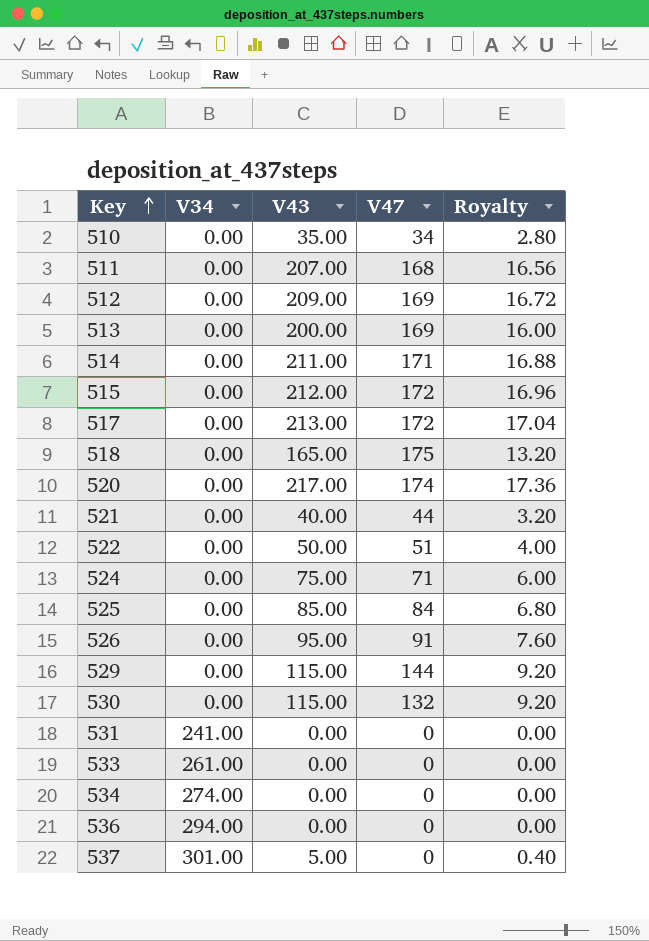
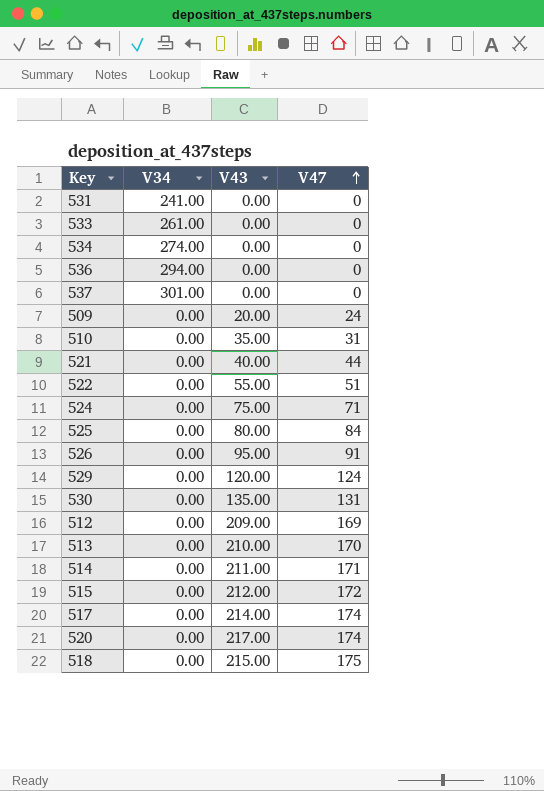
row order: Key ascending -> V47 ascending
column Royalty | formula: [V43] * 0.08 -> none
row 511: 0.00 | 207.00 | 168 | 16.56 -> none
537 | V43: 5.00 -> 0.00
row 509: none -> 0.00 | 20.00 | 24
510 | V47: 34 -> 31
522 | V43: 50.00 -> 55.00
525 | V43: 85.00 -> 80.00
529 | V43: 115.00 -> 120.00
529 | V47: 144 -> 124
530 | V43: 115.00 -> 135.00
530 | V47: 132 -> 131
513 | V43: 200.00 -> 210.00
513 | V47: 169 -> 170
517 | V43: 213.00 -> 214.00
517 | V47: 172 -> 174
518 | V43: 165.00 -> 215.00

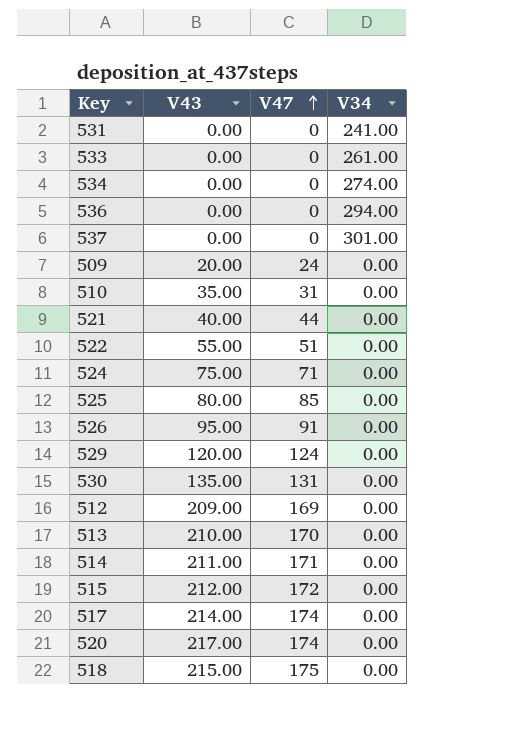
column V34 | position: 2 -> 4
525 | V47: 84 -> 85

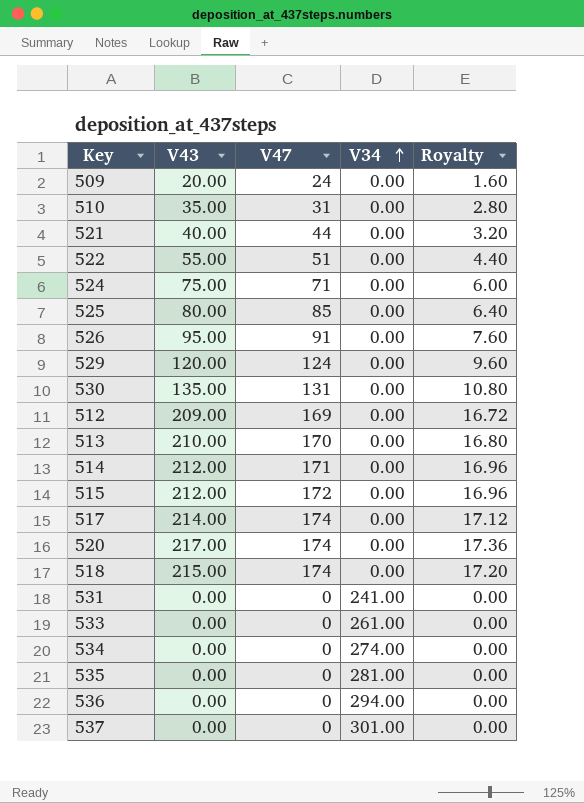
row order: V47 ascending -> V34 ascending
column Royalty | formula: none -> [V43] * 0.08
514 | V43: 211.00 -> 212.00
518 | V47: 175 -> 174
row 535: none -> 0.00 | 0 | 281.00 | 0.00

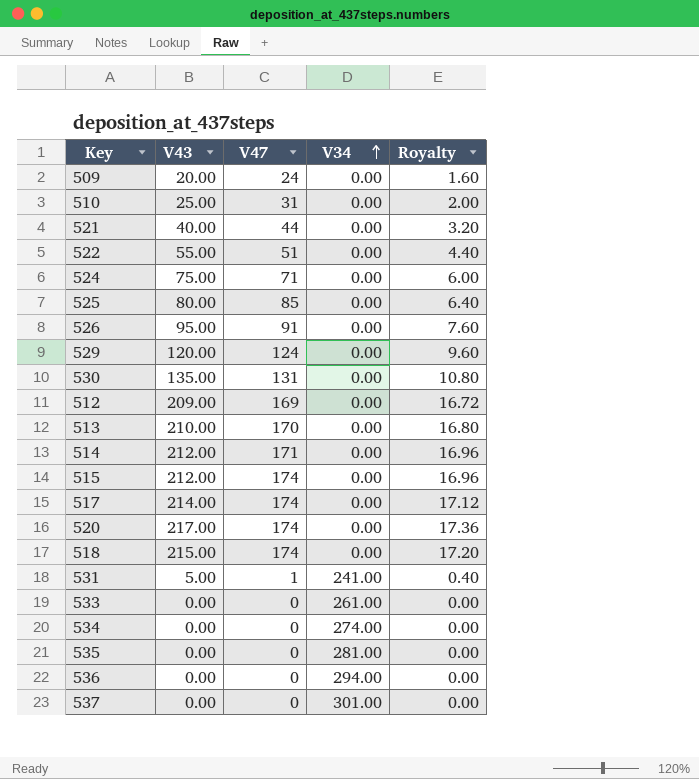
510 | V43: 35.00 -> 25.00
510 | Royalty: 2.80 -> 2.00
515 | V47: 172 -> 174
531 | V43: 0.00 -> 5.00
531 | V47: 0 -> 1
531 | Royalty: 0.00 -> 0.40

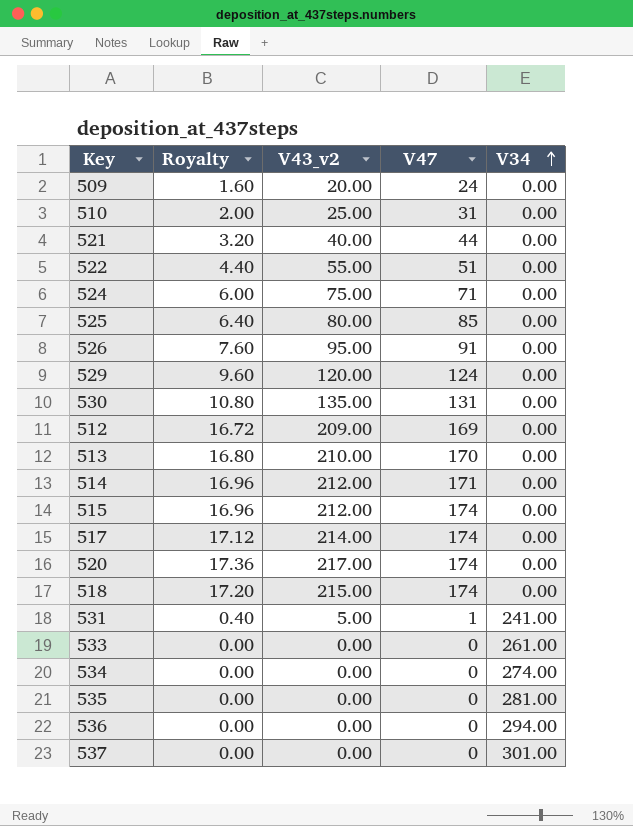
column Royalty | position: 5 -> 2
column name: V43 -> V43_v2

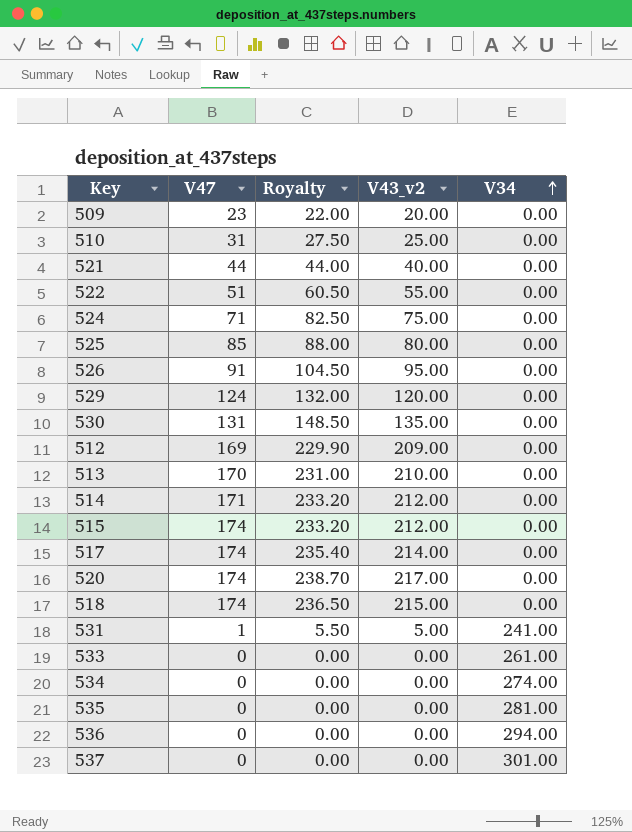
column V47 | position: 4 -> 2
column Royalty | formula: [V43_v2] * 0.08 -> [V43_v2] * 1.1
509 | V47: 24 -> 23

